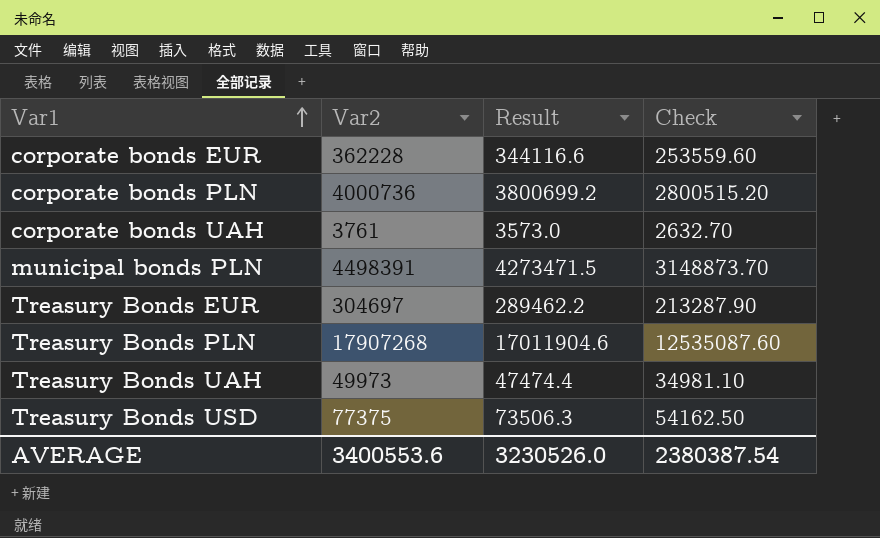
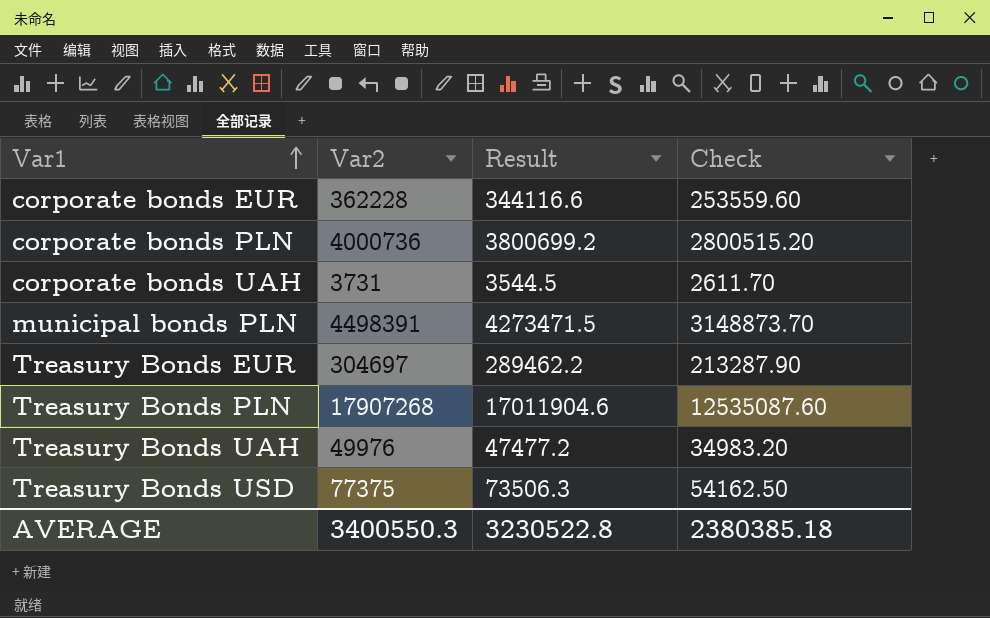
corporate bonds UAH | Var2: 3761 -> 3731
corporate bonds UAH | Result: 3573.0 -> 3544.5
corporate bonds UAH | Check: 2632.70 -> 2611.70
Treasury Bonds UAH | Var2: 49973 -> 49976
Treasury Bonds UAH | Result: 47474.4 -> 47477.2
Treasury Bonds UAH | Check: 34981.10 -> 34983.20
AVERAGE | Var2: 3400553.6 -> 3400550.3
AVERAGE | Result: 3230526.0 -> 3230522.8
AVERAGE | Check: 2380387.54 -> 2380385.18

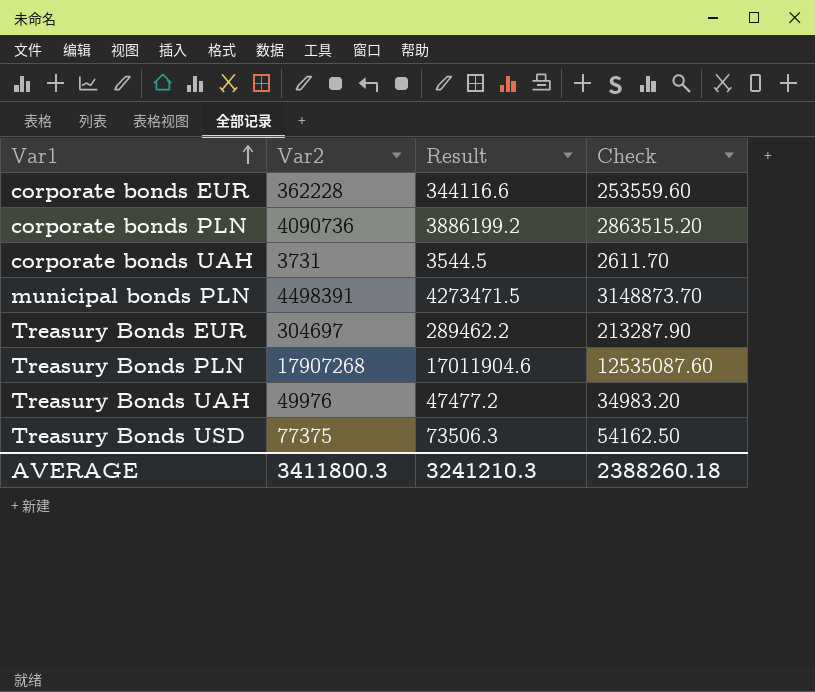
corporate bonds PLN | Var2: 4000736 -> 4090736
corporate bonds PLN | Result: 3800699.2 -> 3886199.2
corporate bonds PLN | Check: 2800515.20 -> 2863515.20
AVERAGE | Var2: 3400550.3 -> 3411800.3
AVERAGE | Result: 3230522.8 -> 3241210.3
AVERAGE | Check: 2380385.18 -> 2388260.18

